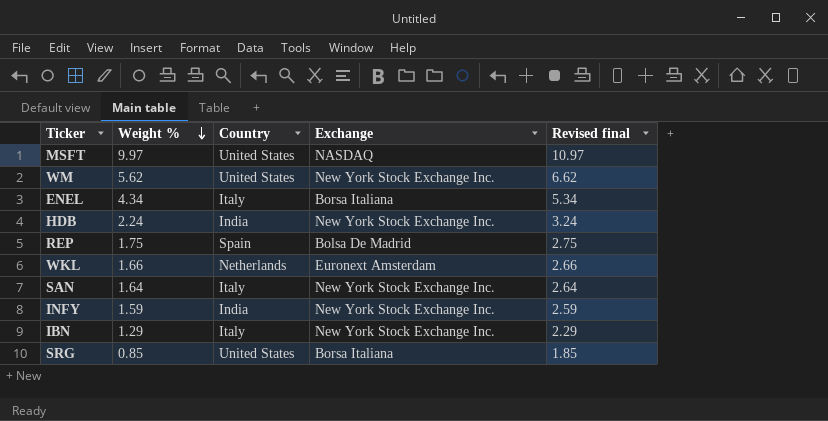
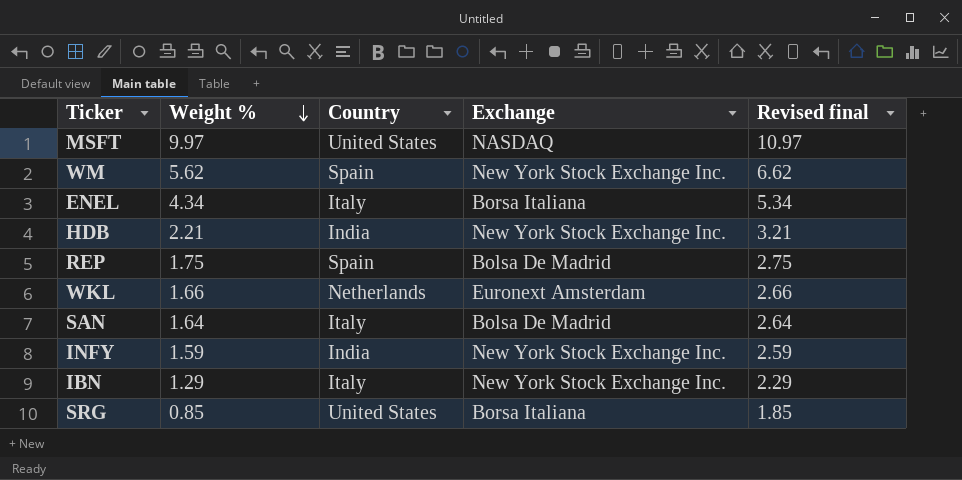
WM | Country: United States -> Spain
HDB | Weight %: 2.24 -> 2.21
HDB | Revised final: 3.24 -> 3.21
SAN | Exchange: New York Stock Exchange Inc. -> Bolsa De Madrid

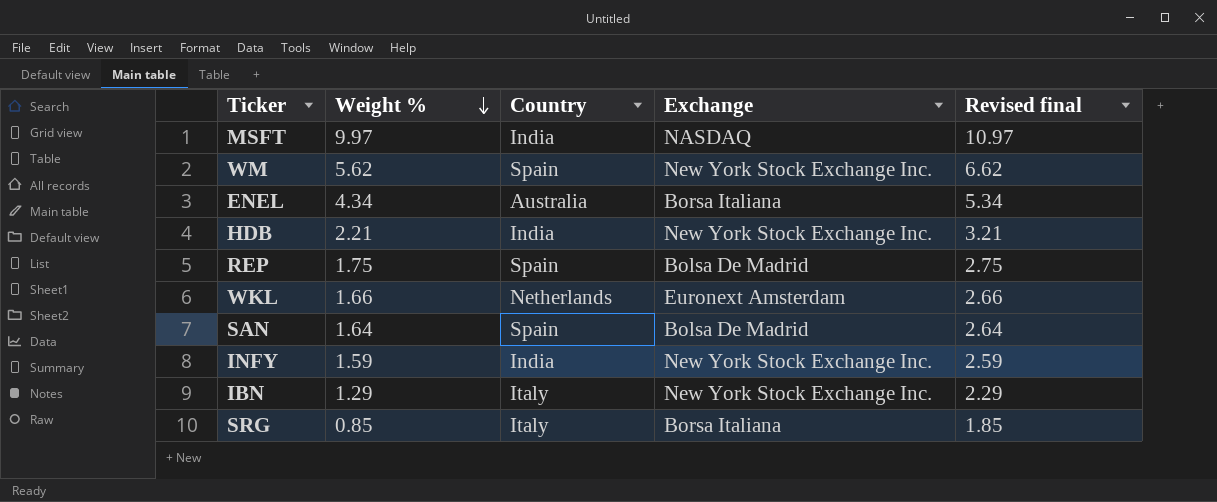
MSFT | Country: United States -> India
ENEL | Country: Italy -> Australia
SAN | Country: Italy -> Spain
SRG | Country: United States -> Italy

